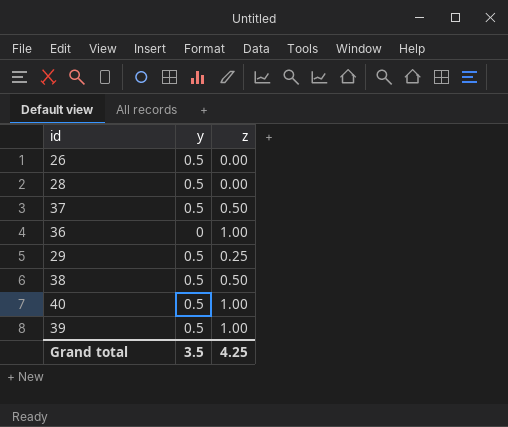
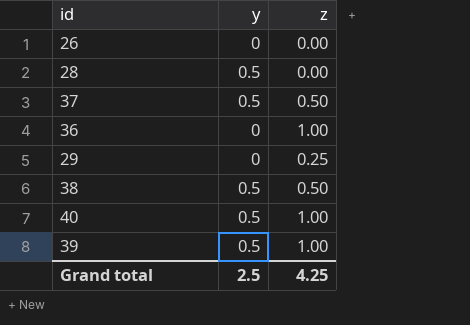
26 | y: 0.5 -> 0
29 | y: 0.5 -> 0
Grand total | y: 3.5 -> 2.5

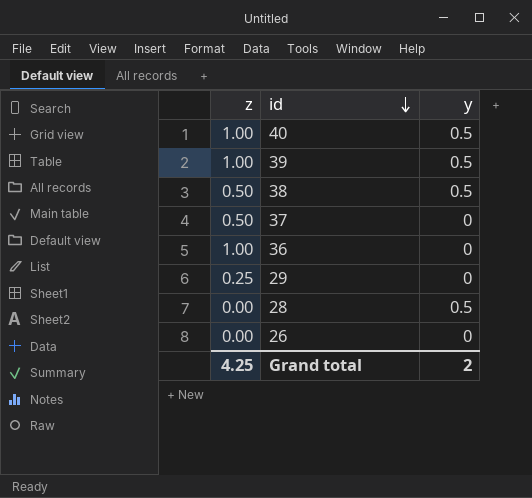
row order: none -> id descending
column z | position: 3 -> 1
37 | y: 0.5 -> 0
Grand total | y: 2.5 -> 2

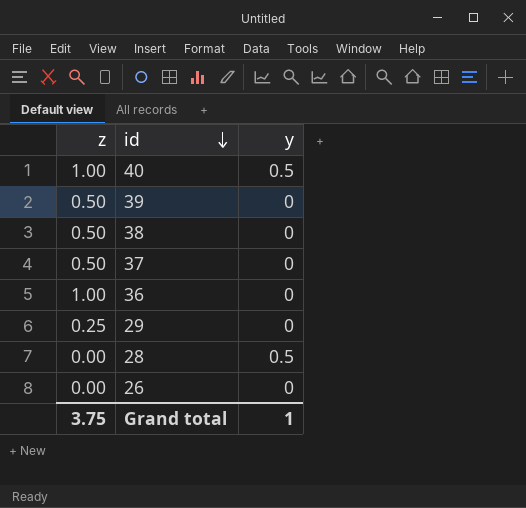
39 | z: 1.00 -> 0.50
39 | y: 0.5 -> 0
38 | y: 0.5 -> 0
Grand total | z: 4.25 -> 3.75
Grand total | y: 2 -> 1

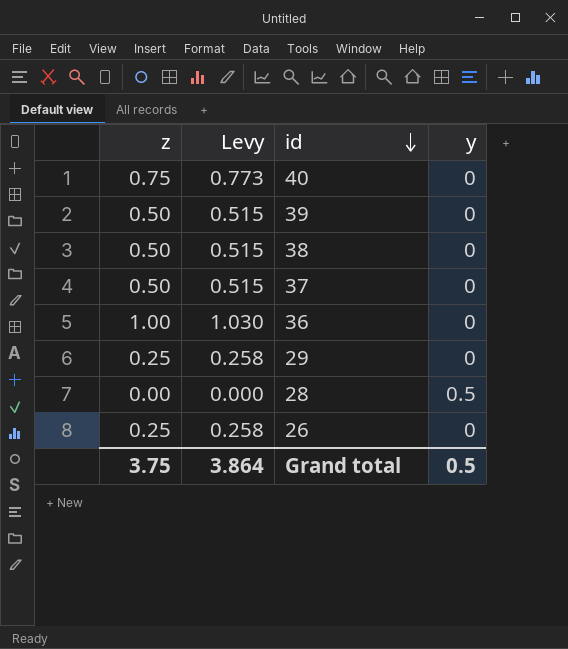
column Levy | formula: none -> [z] * 1.03
40 | z: 1.00 -> 0.75
40 | y: 0.5 -> 0
26 | z: 0.00 -> 0.25
Grand total | y: 1 -> 0.5

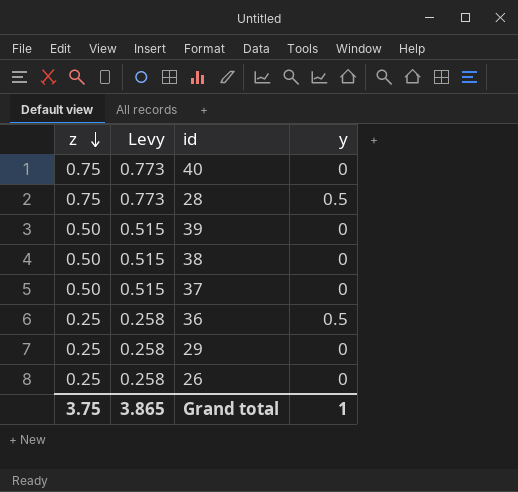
row order: id descending -> z descending
28 | z: 0.00 -> 0.75
28 | Levy: 0.000 -> 0.773
36 | z: 1.00 -> 0.25
36 | Levy: 1.030 -> 0.258
36 | y: 0 -> 0.5
Grand total | Levy: 3.864 -> 3.865
Grand total | y: 0.5 -> 1

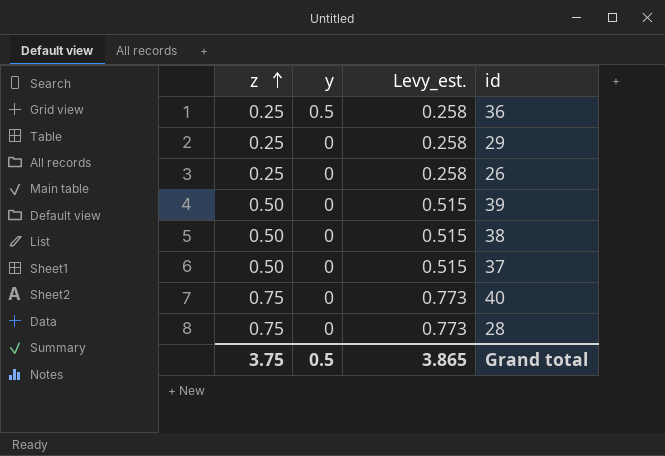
row order: z descending -> z ascending
column y | position: 4 -> 2
column name: Levy -> Levy_est.
28 | y: 0.5 -> 0
Grand total | y: 1 -> 0.5

